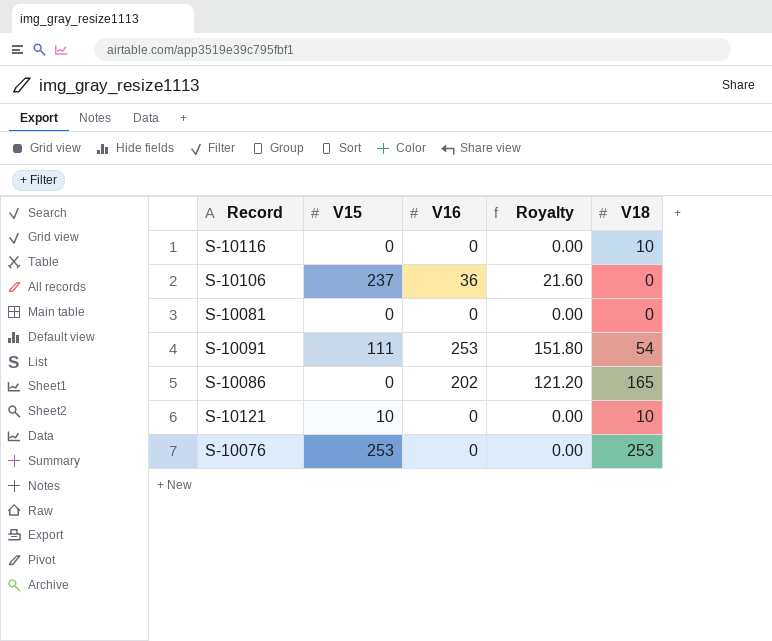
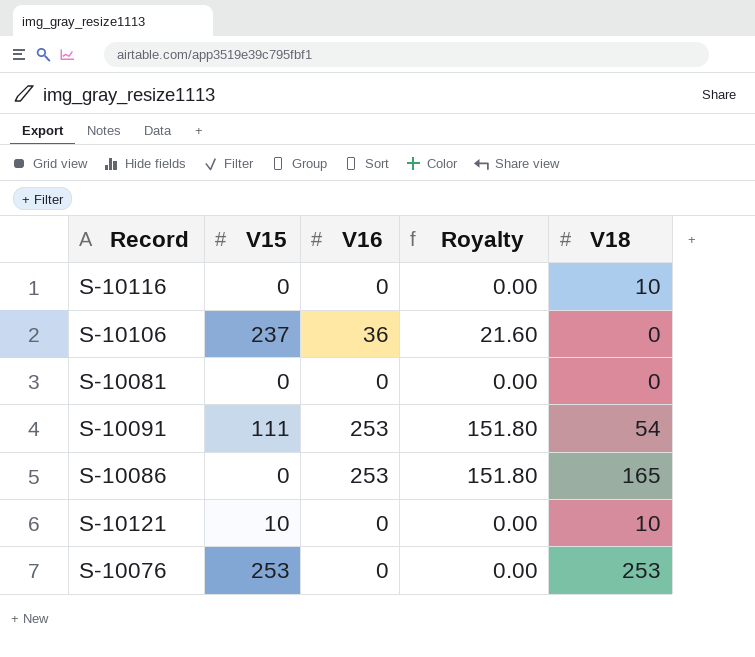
S-10086 | V16: 202 -> 253
S-10086 | Royalty: 121.20 -> 151.80

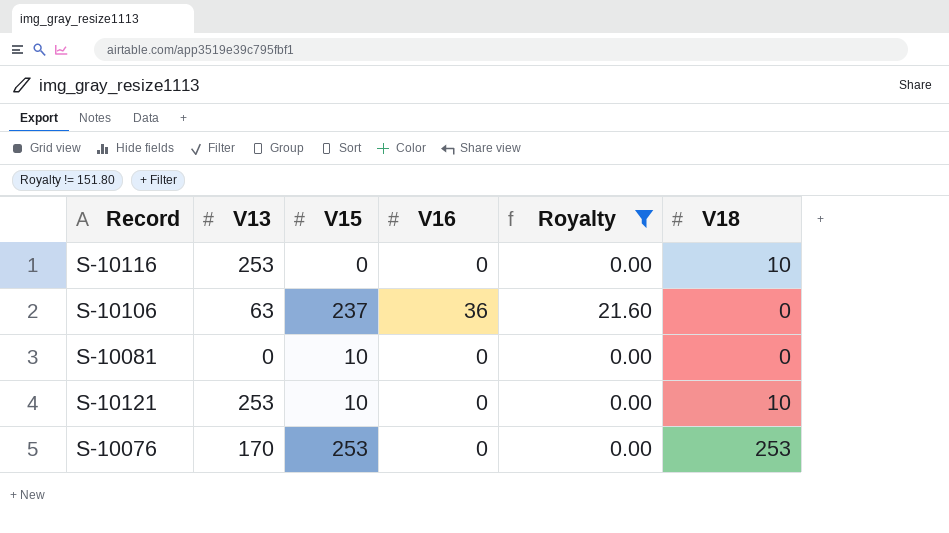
filter: none -> Royalty != 151.80
column V13 | position: none -> 2
S-10081 | V15: 0 -> 10

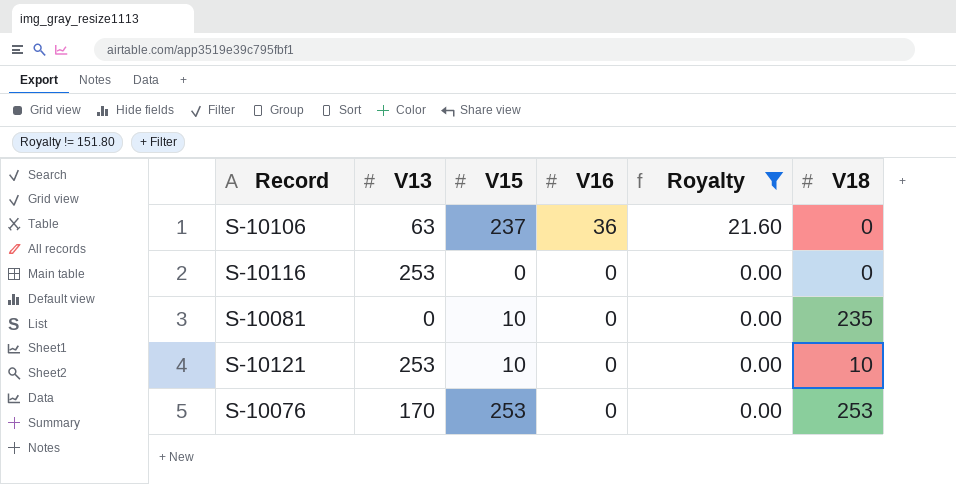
row order: none -> V16 descending
S-10116 | V18: 10 -> 0
S-10081 | V18: 0 -> 235

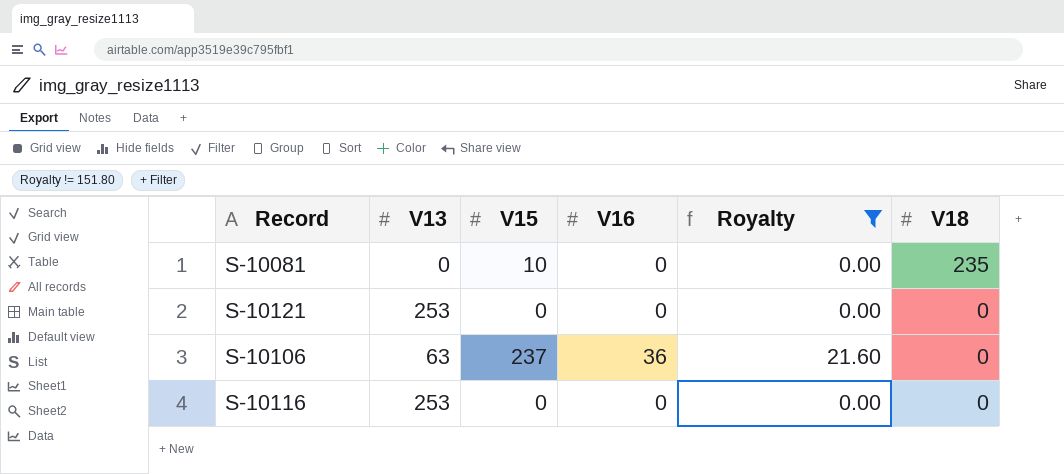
row order: V16 descending -> V18 descending
row S-10076: 170 | 253 | 0 | 0.00 | 253 -> none
S-10121 | V15: 10 -> 0
S-10121 | V18: 10 -> 0

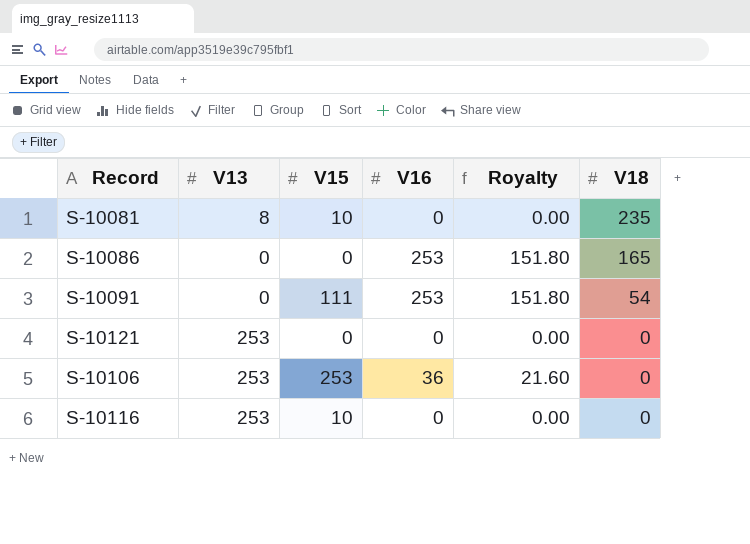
filter: Royalty != 151.80 -> none
S-10081 | V13: 0 -> 8
S-10106 | V13: 63 -> 253
S-10106 | V15: 237 -> 253
S-10116 | V15: 0 -> 10

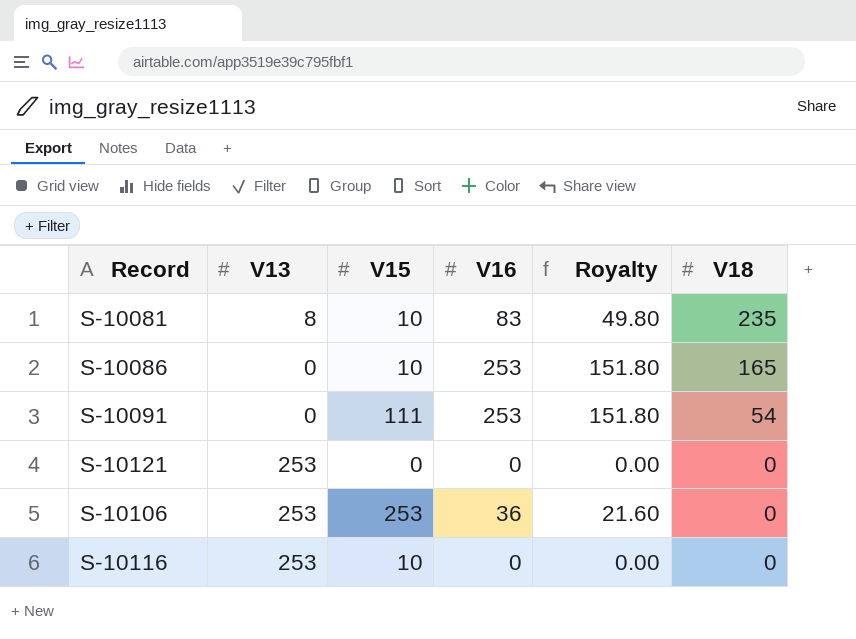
S-10081 | V16: 0 -> 83
S-10081 | Royalty: 0.00 -> 49.80
S-10086 | V15: 0 -> 10

